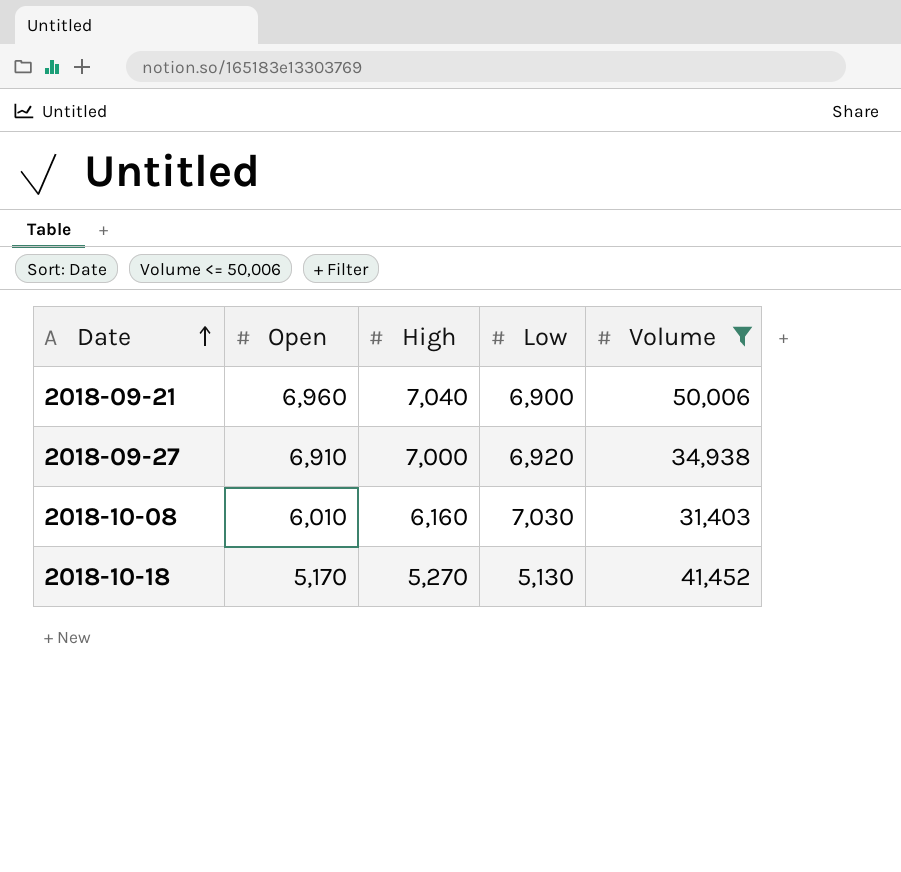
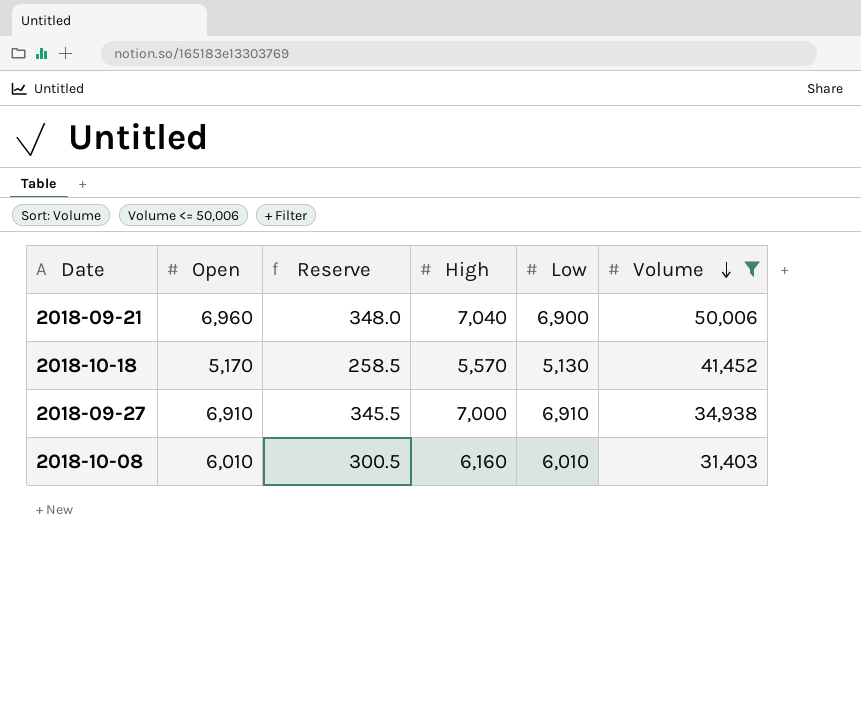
row order: Date ascending -> Volume descending
column Reserve | formula: none -> [Open] * 0.05
2018-10-18 | High: 5,270 -> 5,570
2018-09-27 | Low: 6,920 -> 6,910
2018-10-08 | Low: 7,030 -> 6,010

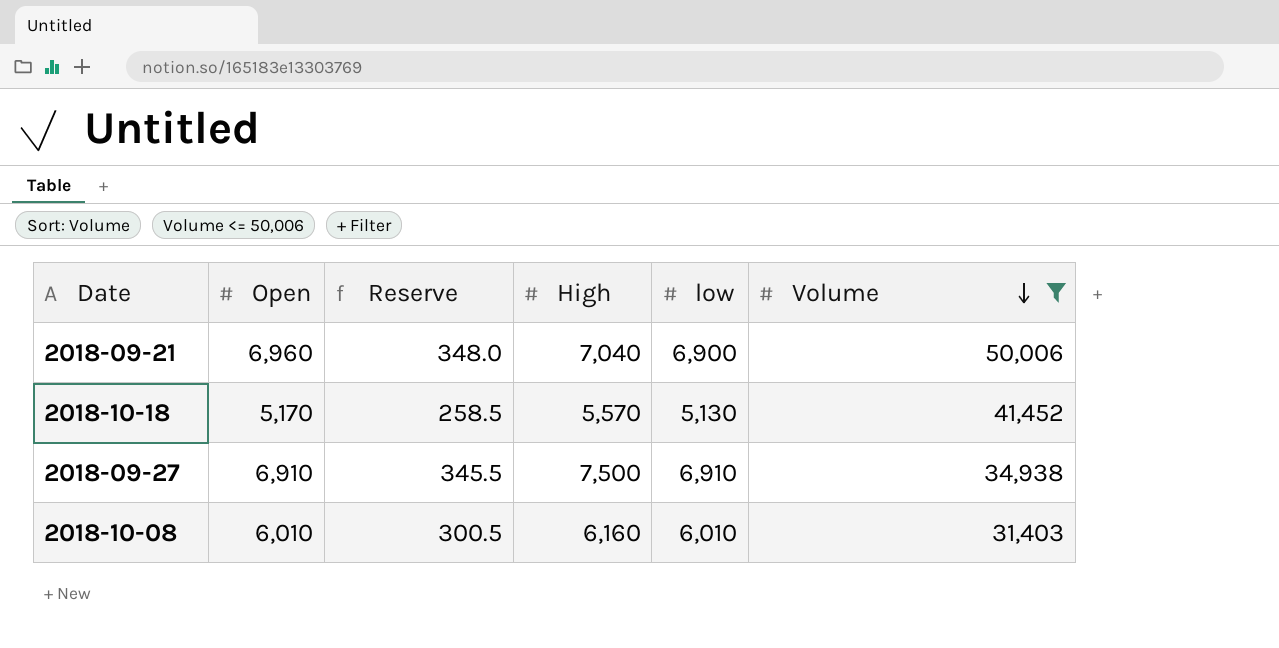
column name: Low -> low
2018-09-27 | High: 7,000 -> 7,500

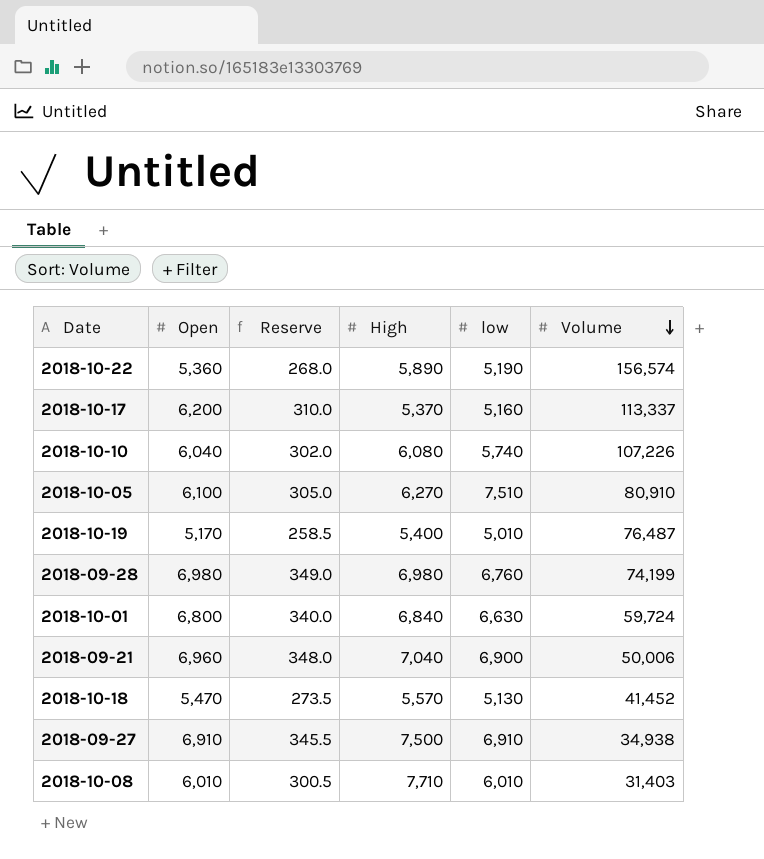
filter: Volume <= 50,006 -> none
2018-10-18 | Open: 5,170 -> 5,470
2018-10-18 | Reserve: 258.5 -> 273.5
2018-10-08 | High: 6,160 -> 7,710

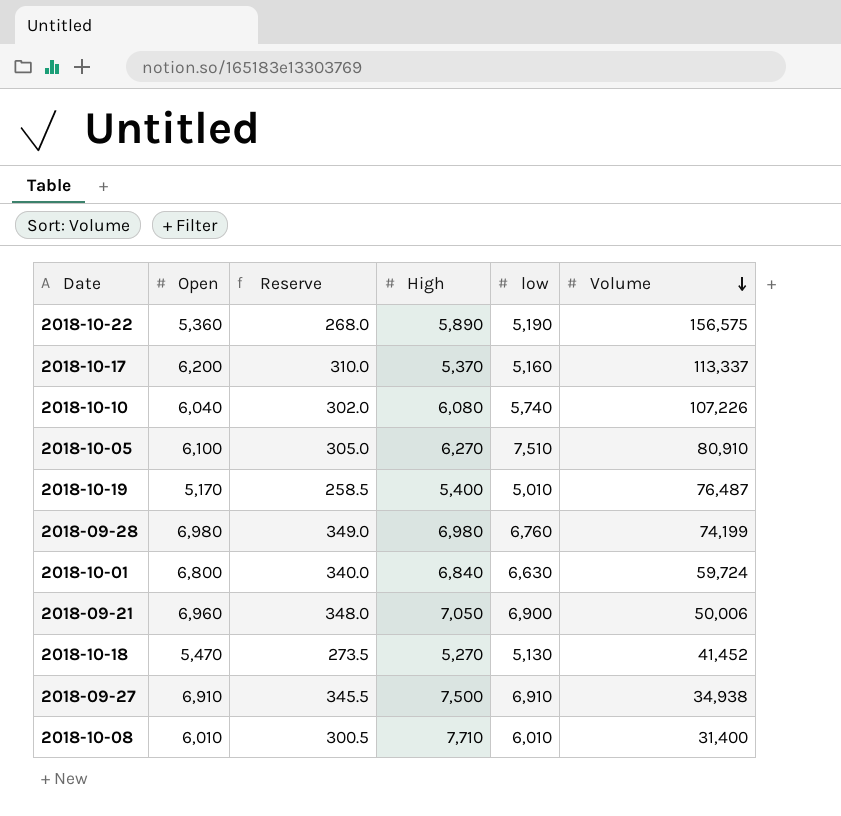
2018-10-22 | Volume: 156,574 -> 156,575
2018-09-21 | High: 7,040 -> 7,050
2018-10-18 | High: 5,570 -> 5,270
2018-10-08 | Volume: 31,403 -> 31,400

